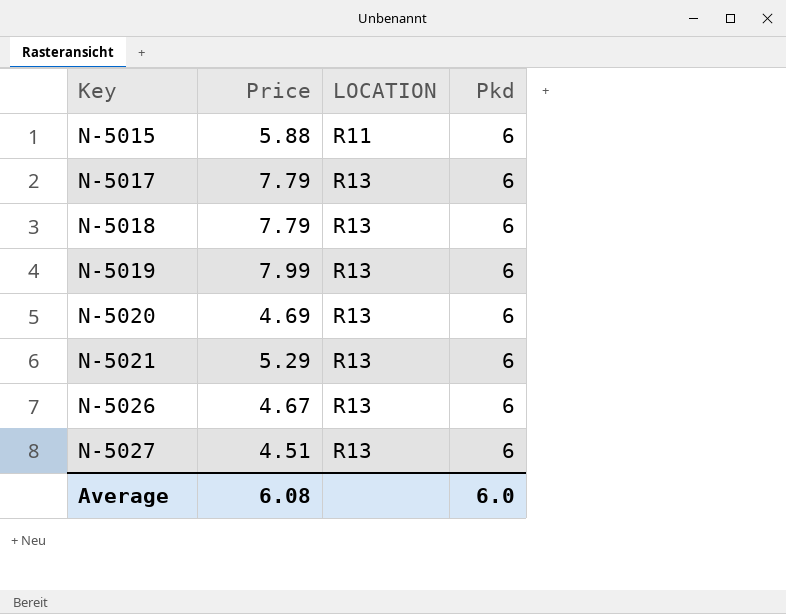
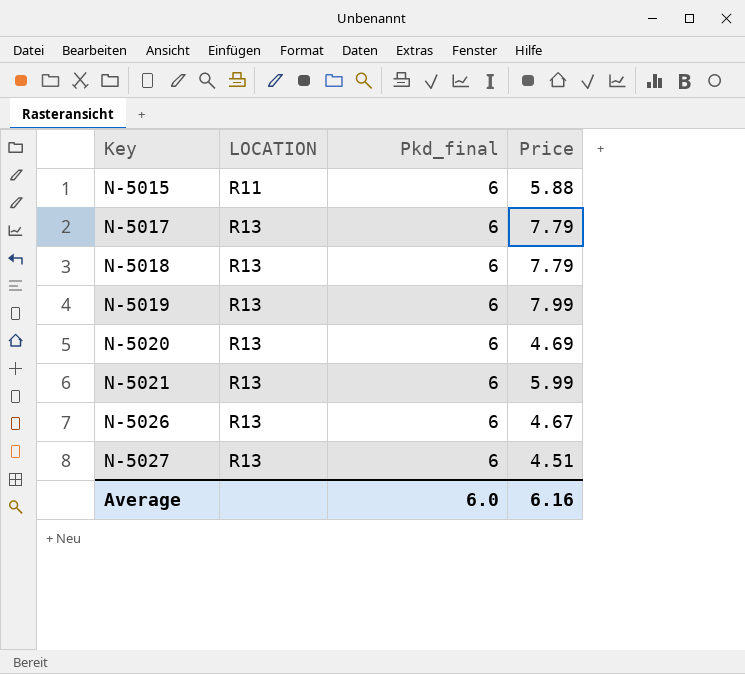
column name: Pkd -> Pkd_final
column Price | position: 2 -> 4
N-5021 | Price: 5.29 -> 5.99
Average | Price: 6.08 -> 6.16

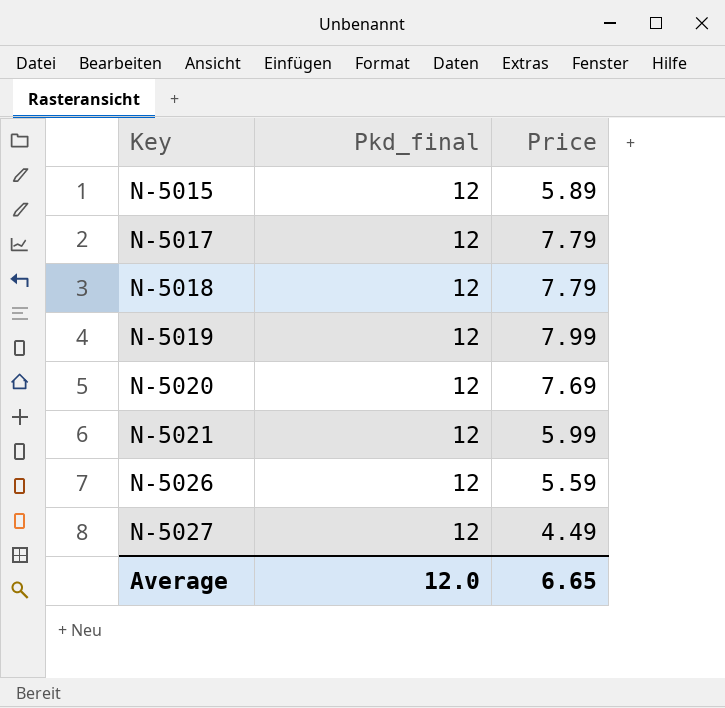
column LOCATION | position: 2 -> none
N-5015 | Pkd_final: 6 -> 12
N-5015 | Price: 5.88 -> 5.89
N-5017 | Pkd_final: 6 -> 12
N-5018 | Pkd_final: 6 -> 12
N-5019 | Pkd_final: 6 -> 12
N-5020 | Pkd_final: 6 -> 12
N-5020 | Price: 4.69 -> 7.69
N-5021 | Pkd_final: 6 -> 12
N-5026 | Pkd_final: 6 -> 12
N-5026 | Price: 4.67 -> 5.59
N-5027 | Pkd_final: 6 -> 12
N-5027 | Price: 4.51 -> 4.49
Average | Pkd_final: 6.0 -> 12.0
Average | Price: 6.16 -> 6.65

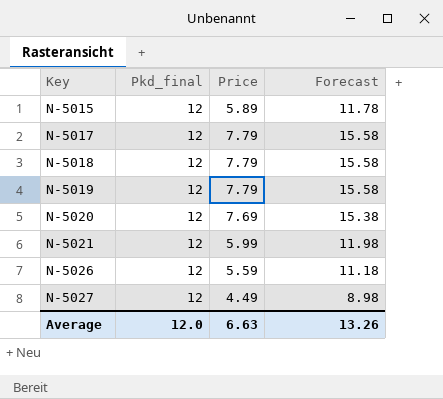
column Forecast | formula: none -> [Price] * 2
N-5019 | Price: 7.99 -> 7.79
Average | Price: 6.65 -> 6.63

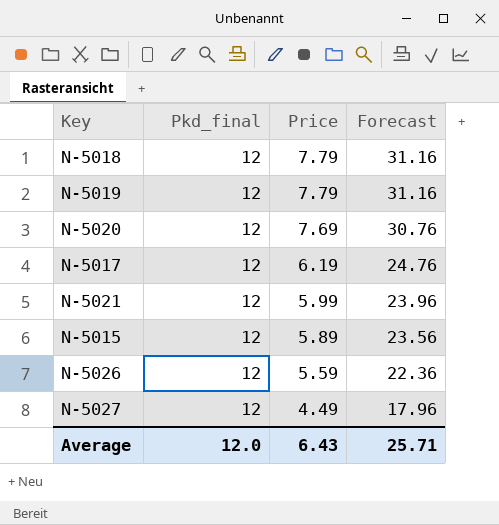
row order: Key ascending -> Price descending
column Forecast | formula: [Price] * 2 -> [Price] * 4
N-5017 | Price: 7.79 -> 6.19
Average | Price: 6.63 -> 6.43
Average | Forecast: 13.26 -> 25.71

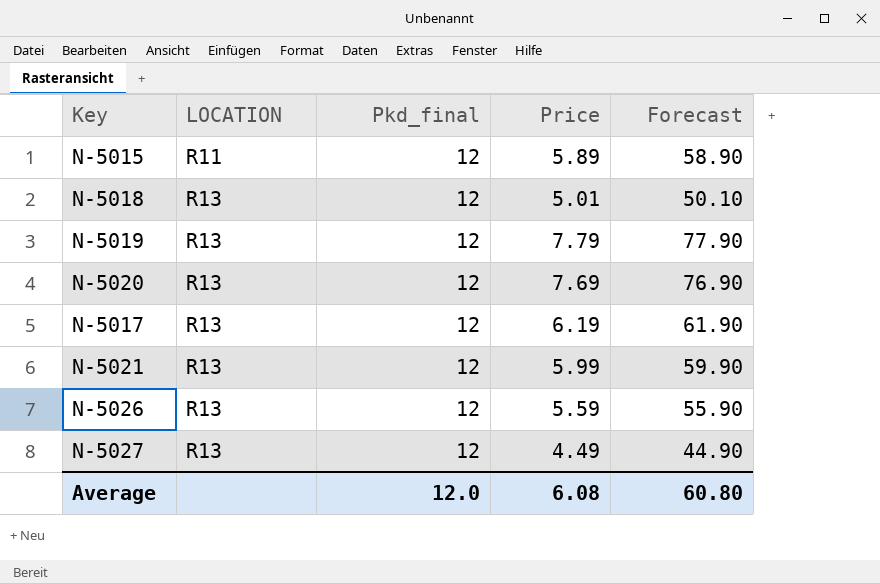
row order: Price descending -> LOCATION ascending
column LOCATION | position: none -> 2
column Forecast | formula: [Price] * 4 -> [Price] * 10
N-5018 | Price: 7.79 -> 5.01
Average | Price: 6.43 -> 6.08
Average | Forecast: 25.71 -> 60.80

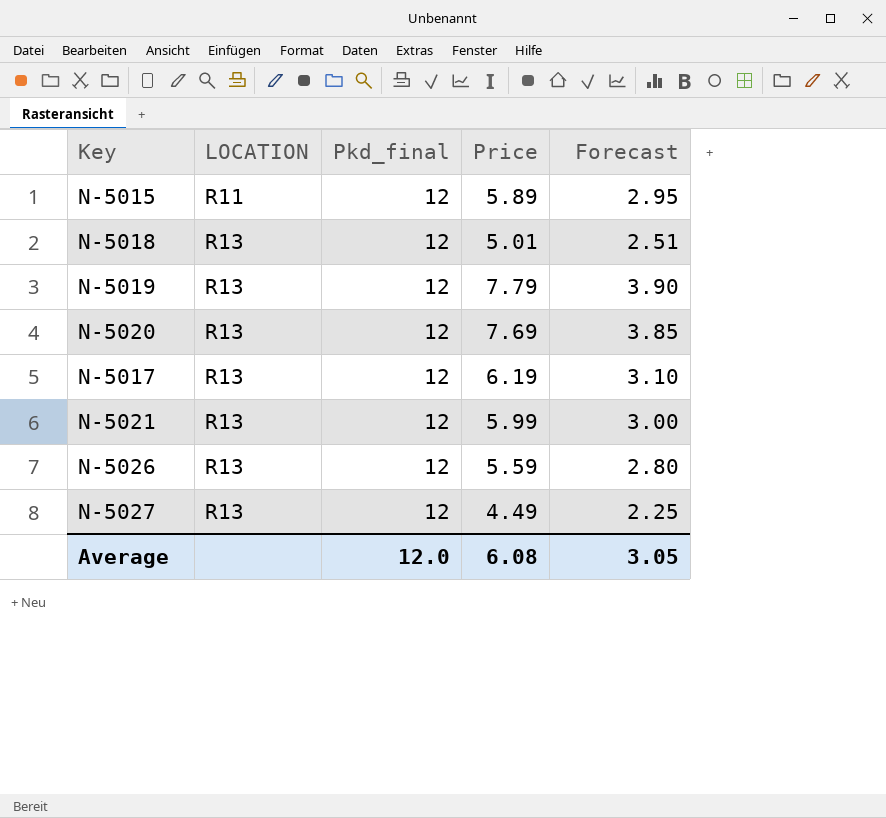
column Forecast | formula: [Price] * 10 -> [Price] * 0.5
Average | Forecast: 60.80 -> 3.05

